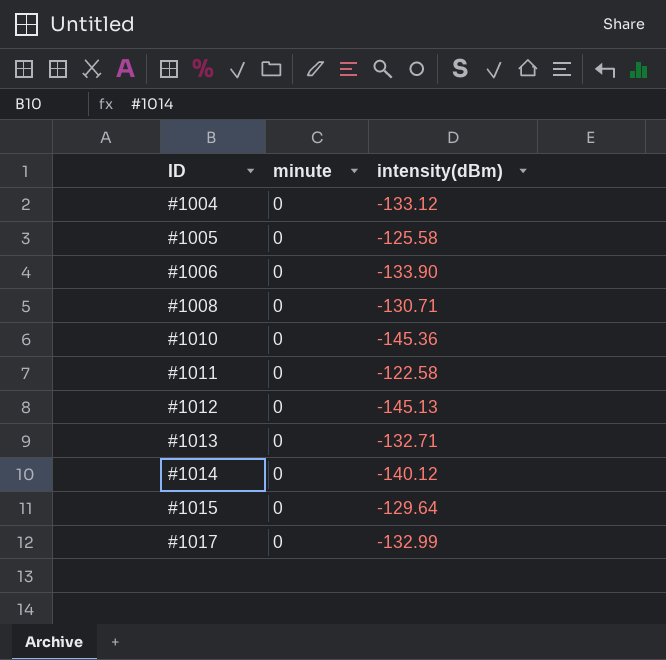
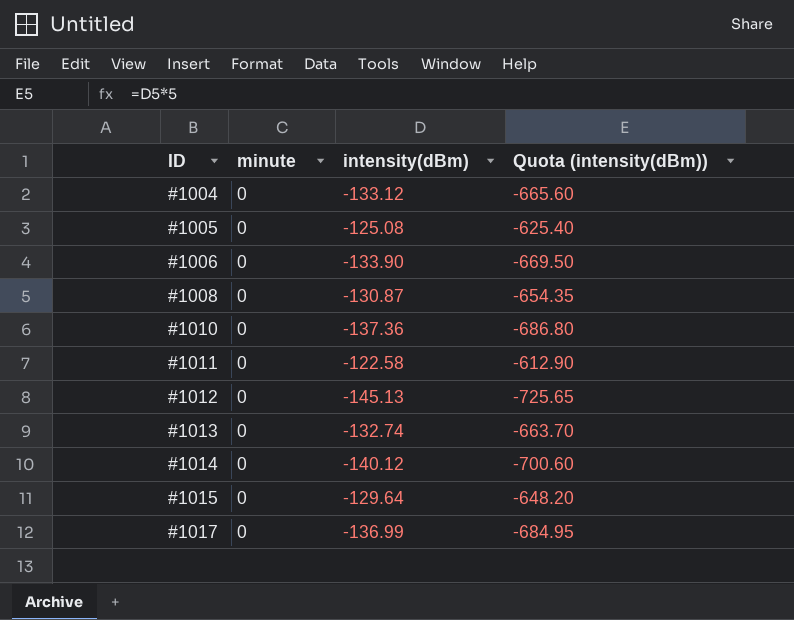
column Quota (intensity(dBm)) | formula: none -> [intensity(dBm)] * 5
#1005 | intensity(dBm): -125.58 -> -125.08
#1008 | intensity(dBm): -130.71 -> -130.87
#1010 | intensity(dBm): -145.36 -> -137.36
#1013 | intensity(dBm): -132.71 -> -132.74
#1017 | intensity(dBm): -132.99 -> -136.99

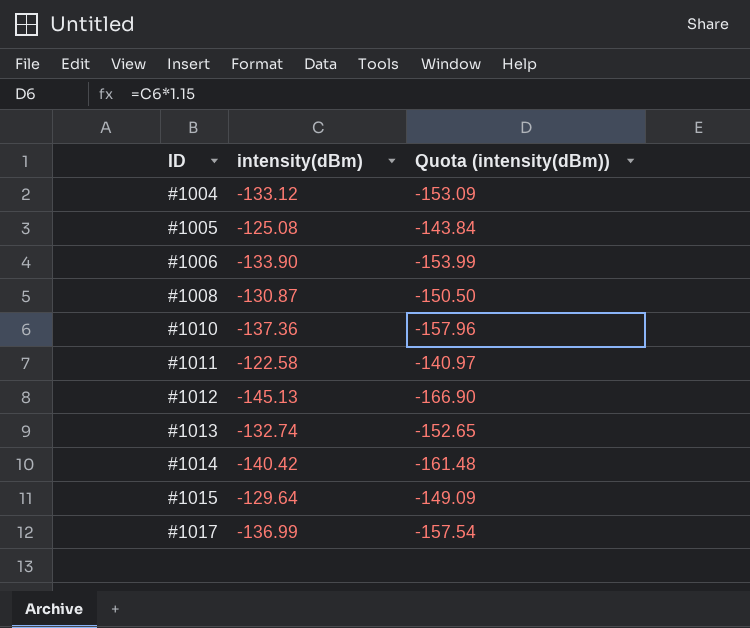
column minute | position: 2 -> none
column Quota (intensity(dBm)) | formula: [intensity(dBm)] * 5 -> [intensity(dBm)] * 1.15
#1014 | intensity(dBm): -140.12 -> -140.42

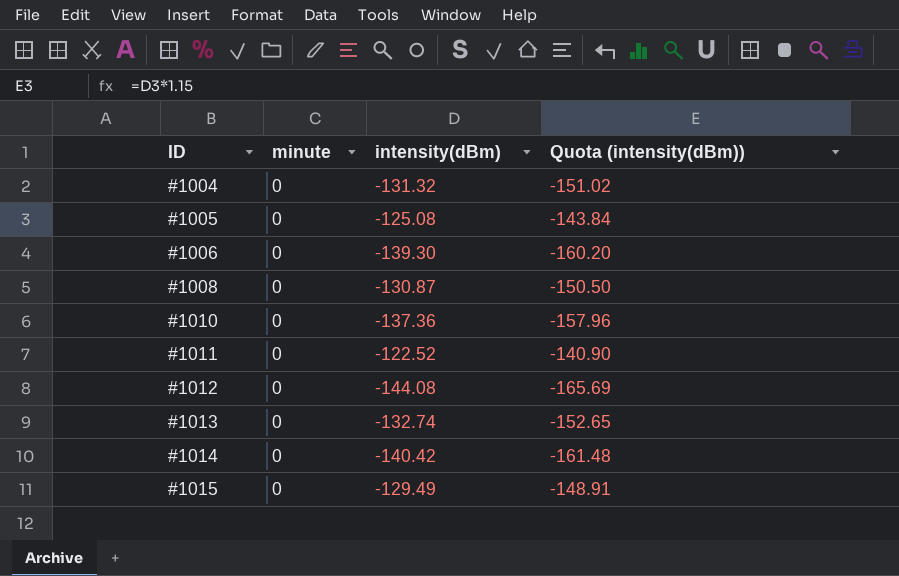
column minute | position: none -> 2
row #1017: -136.99 | -157.54 -> none
#1004 | intensity(dBm): -133.12 -> -131.32
#1004 | Quota (intensity(dBm)): -153.09 -> -151.02
#1006 | intensity(dBm): -133.90 -> -139.30
#1006 | Quota (intensity(dBm)): -153.99 -> -160.20
#1011 | intensity(dBm): -122.58 -> -122.52
#1011 | Quota (intensity(dBm)): -140.97 -> -140.90
#1012 | intensity(dBm): -145.13 -> -144.08
#1012 | Quota (intensity(dBm)): -166.90 -> -165.69
#1015 | intensity(dBm): -129.64 -> -129.49
#1015 | Quota (intensity(dBm)): -149.09 -> -148.91

